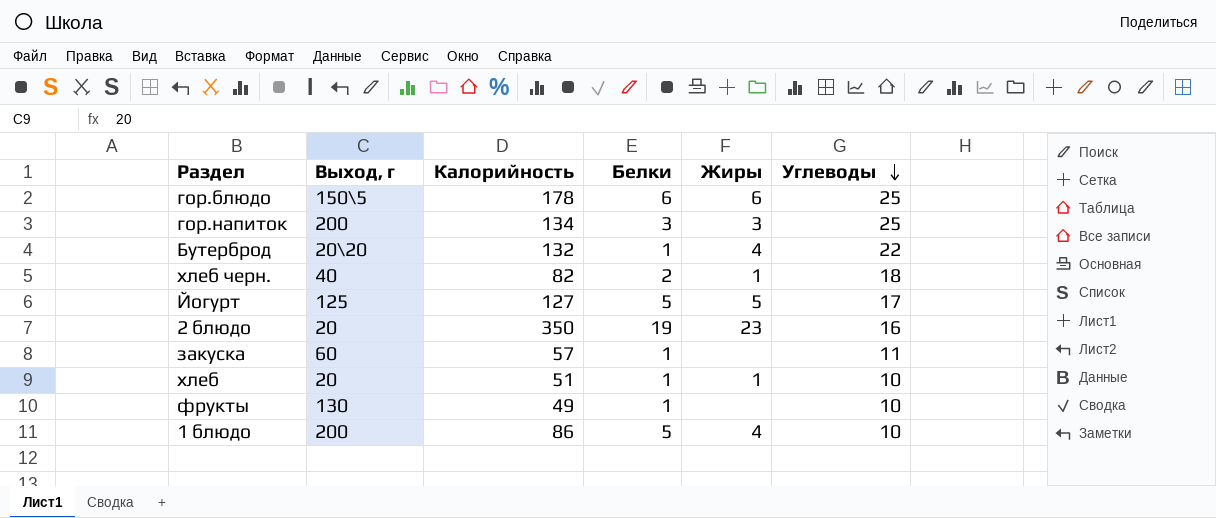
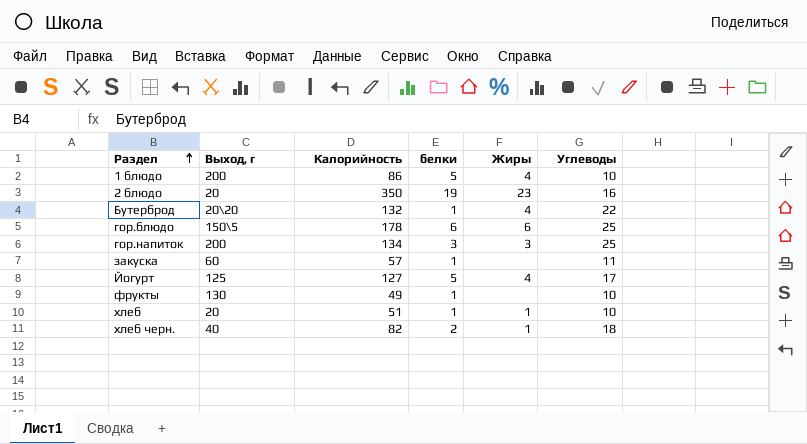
row order: Углеводы descending -> Раздел ascending
column name: Белки -> белки
Йогурт | Жиры: 5 -> 4

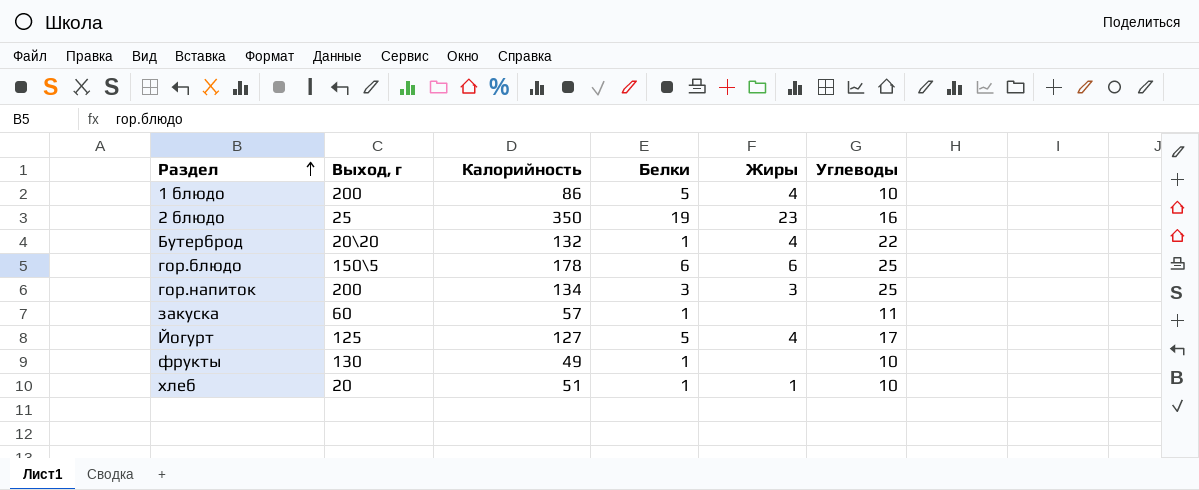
column name: белки -> Белки
row хлеб черн.: 40 | 82 | 2 | 1 | 18 -> none
2 блюдо | Выход, г: 20 -> 25

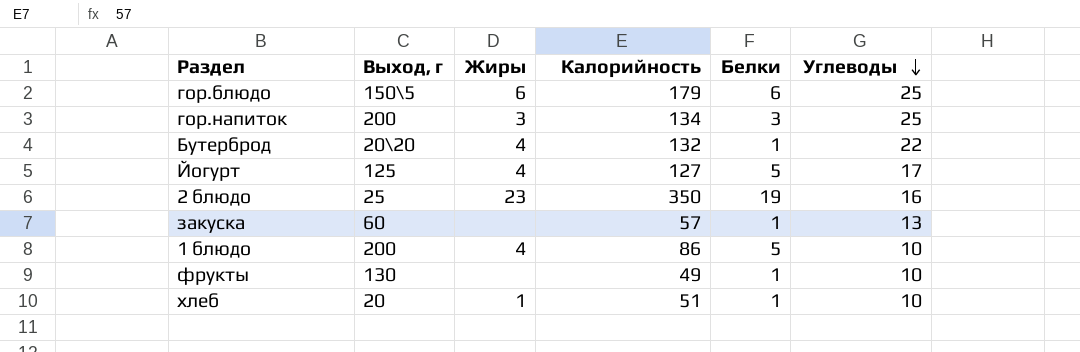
row order: Раздел ascending -> Углеводы descending
column Жиры | position: 5 -> 3
гор.блюдо | Калорийность: 178 -> 179
закуска | Углеводы: 11 -> 13

